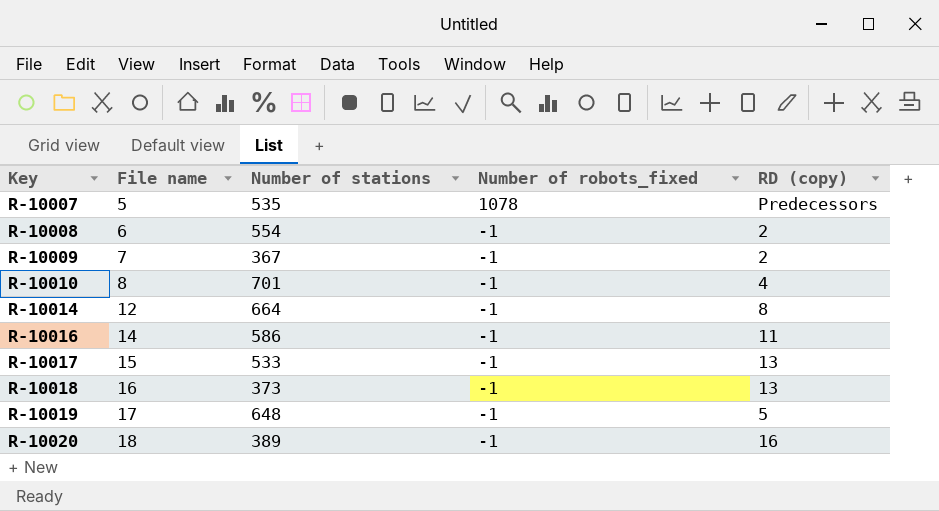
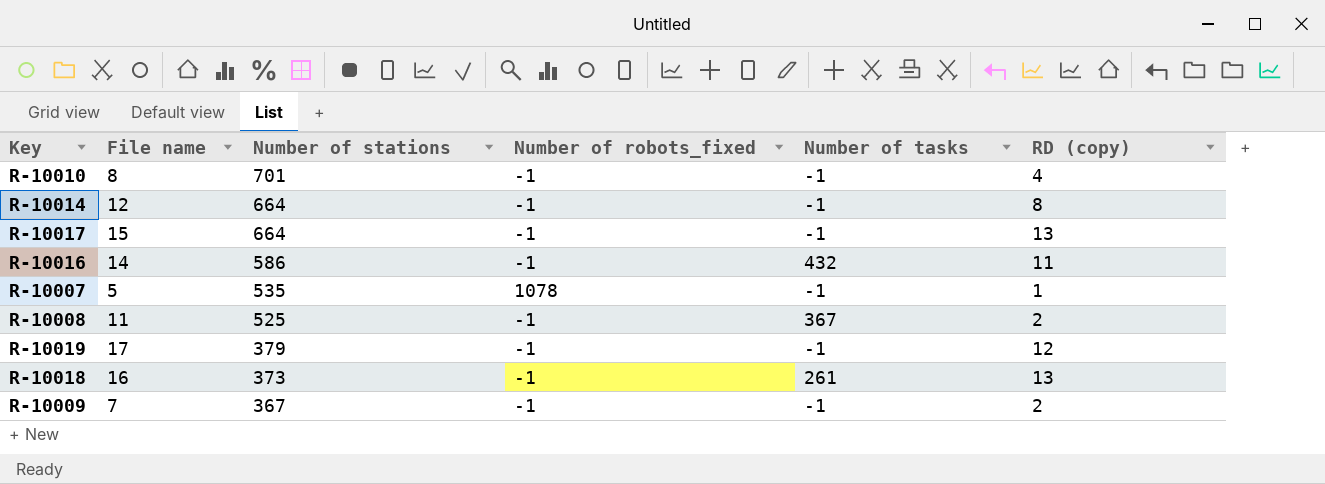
row order: Key ascending -> Number of stations descending
column Number of tasks | position: none -> 5
row R-10020: 18 | 389 | -1 | 16 -> none
R-10017 | Number of stations: 533 -> 664
R-10007 | RD (copy): Predecessors -> 1
R-10008 | File name: 6 -> 11
R-10008 | Number of stations: 554 -> 525
R-10019 | Number of stations: 648 -> 379
R-10019 | RD (copy): 5 -> 12

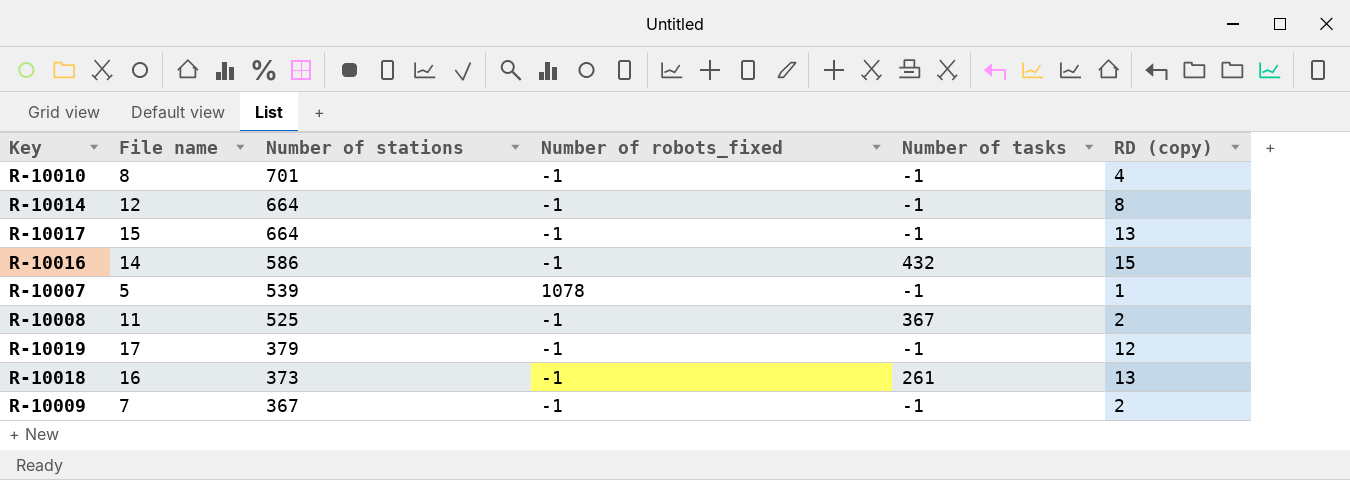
R-10016 | RD (copy): 11 -> 15
R-10007 | Number of stations: 535 -> 539

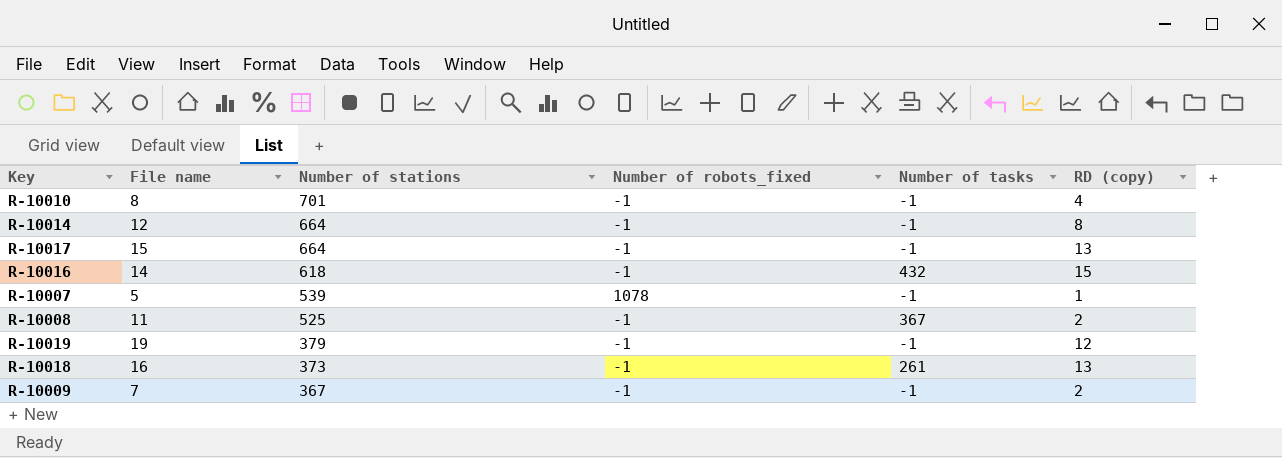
R-10016 | Number of stations: 586 -> 618
R-10019 | File name: 17 -> 19

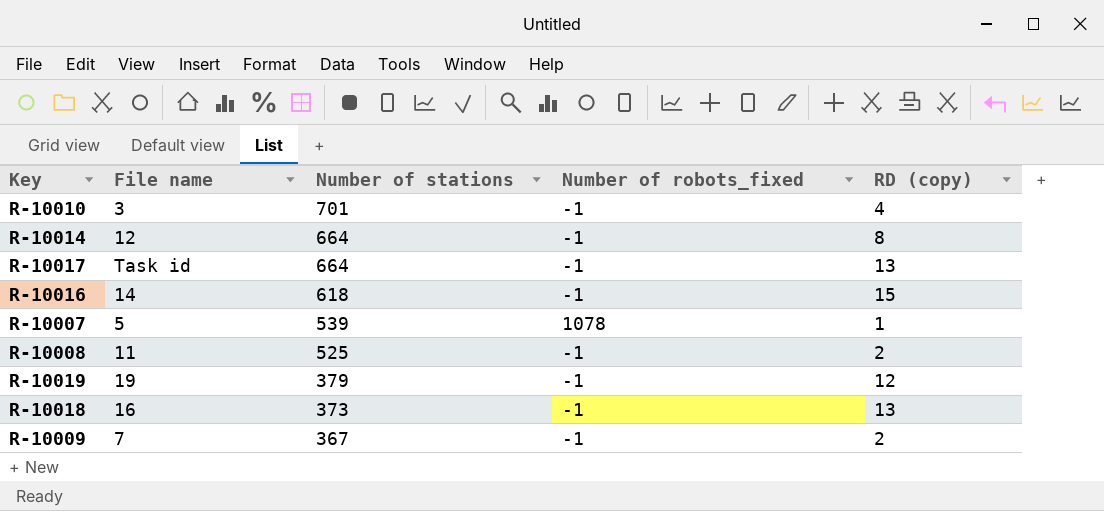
column Number of tasks | position: 5 -> none
R-10010 | File name: 8 -> 3
R-10017 | File name: 15 -> Task id

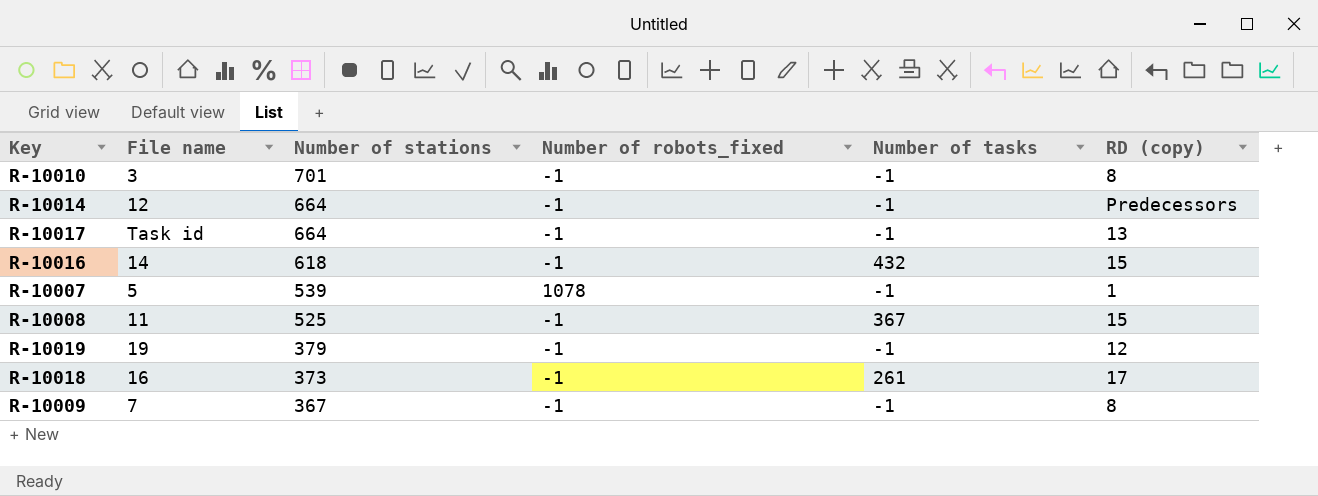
column Number of tasks | position: none -> 5
R-10010 | RD (copy): 4 -> 8
R-10014 | RD (copy): 8 -> Predecessors
R-10008 | RD (copy): 2 -> 15
R-10018 | RD (copy): 13 -> 17
R-10009 | RD (copy): 2 -> 8

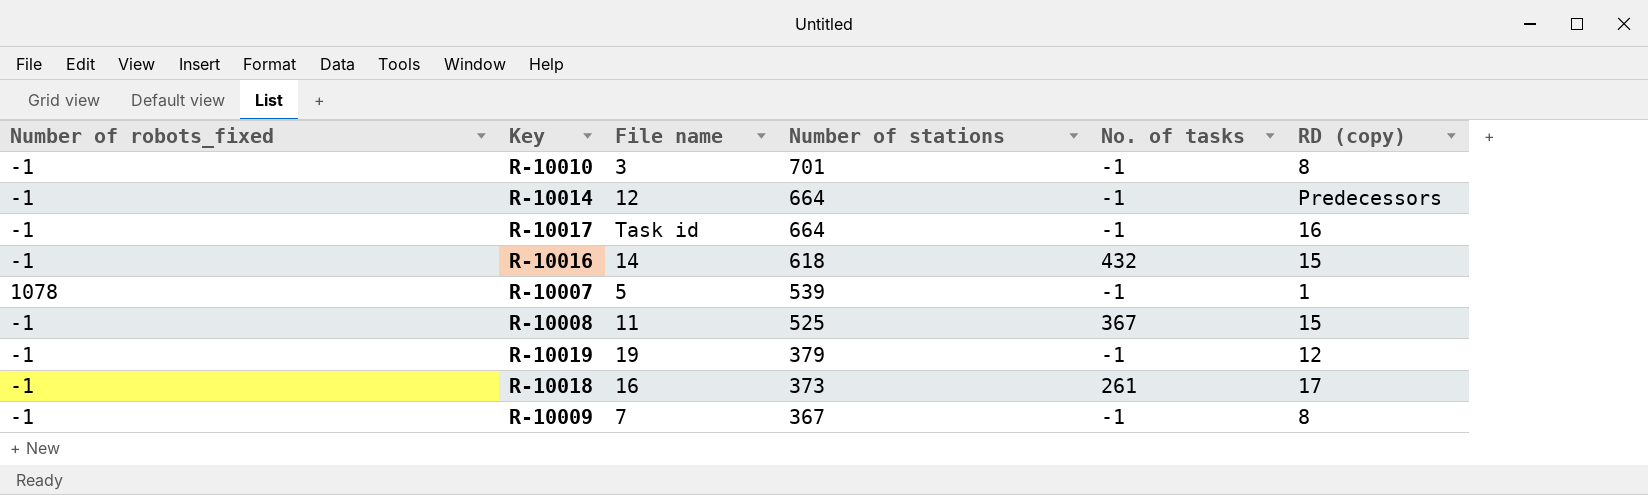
column Number of robots_fixed | position: 4 -> 1
column name: Number of tasks -> No. of tasks
R-10017 | RD (copy): 13 -> 16

